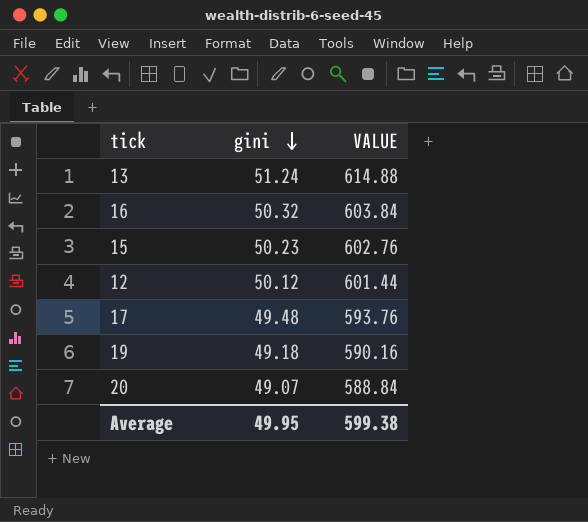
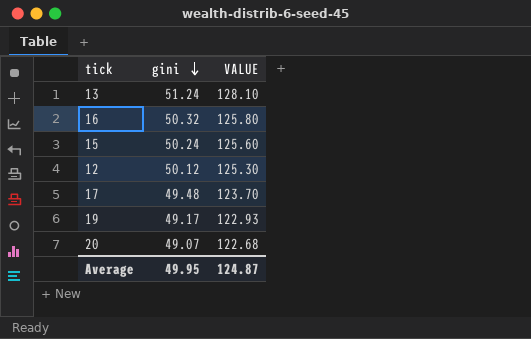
column VALUE | formula: [gini] * 12 -> [gini] * 2.5
15 | gini: 50.23 -> 50.24
19 | gini: 49.18 -> 49.17
Average | VALUE: 599.38 -> 124.87

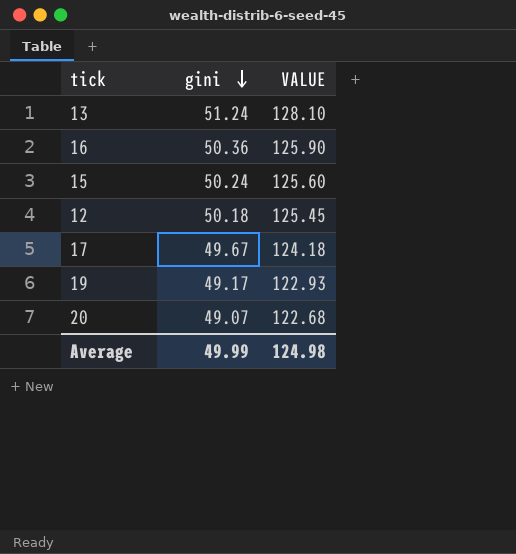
16 | gini: 50.32 -> 50.36
16 | VALUE: 125.80 -> 125.90
12 | gini: 50.12 -> 50.18
12 | VALUE: 125.30 -> 125.45
17 | gini: 49.48 -> 49.67
17 | VALUE: 123.70 -> 124.18
Average | gini: 49.95 -> 49.99
Average | VALUE: 124.87 -> 124.98

